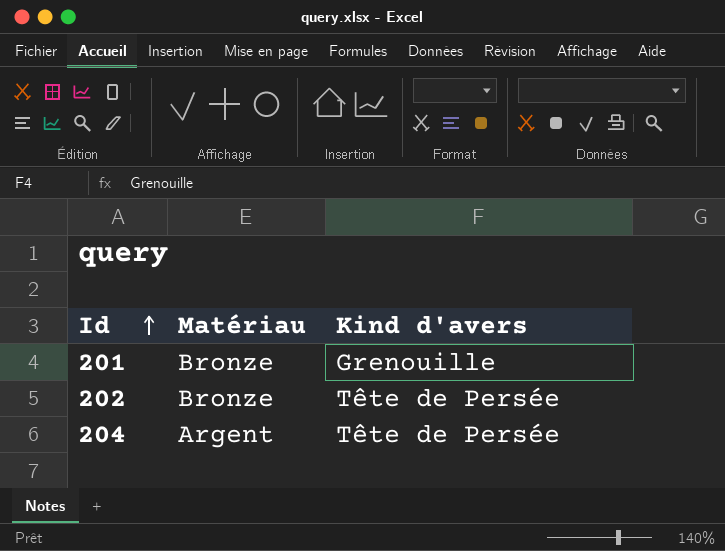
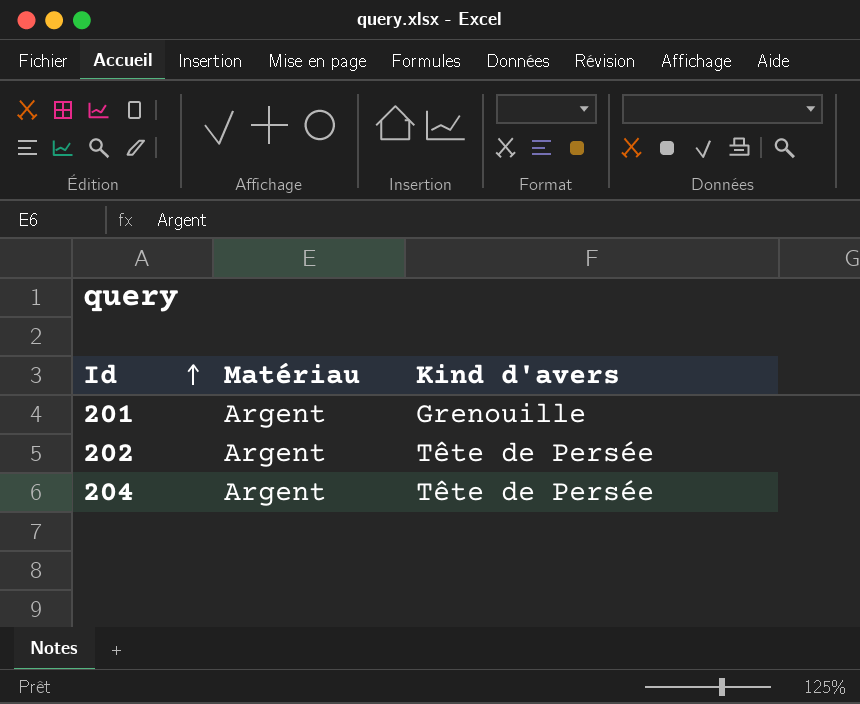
201 | Matériau: Bronze -> Argent
202 | Matériau: Bronze -> Argent

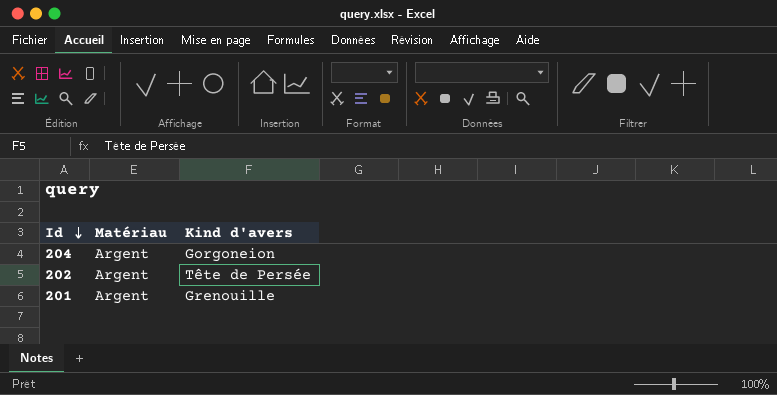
row order: Id ascending -> Id descending
204 | Kind d'avers: Tête de Persée -> Gorgoneion

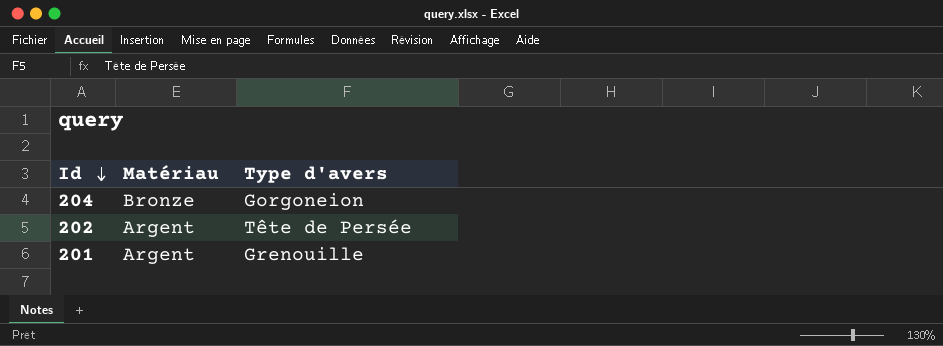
column name: Kind d'avers -> Type d'avers
204 | Matériau: Argent -> Bronze

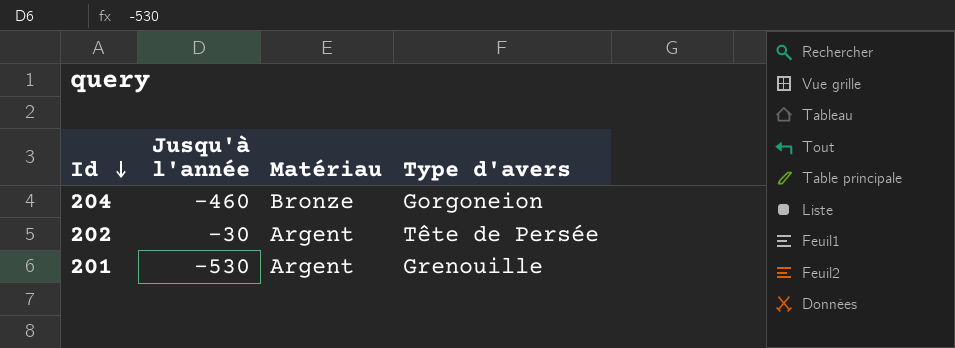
column Jusqu'à l'année | position: none -> 2

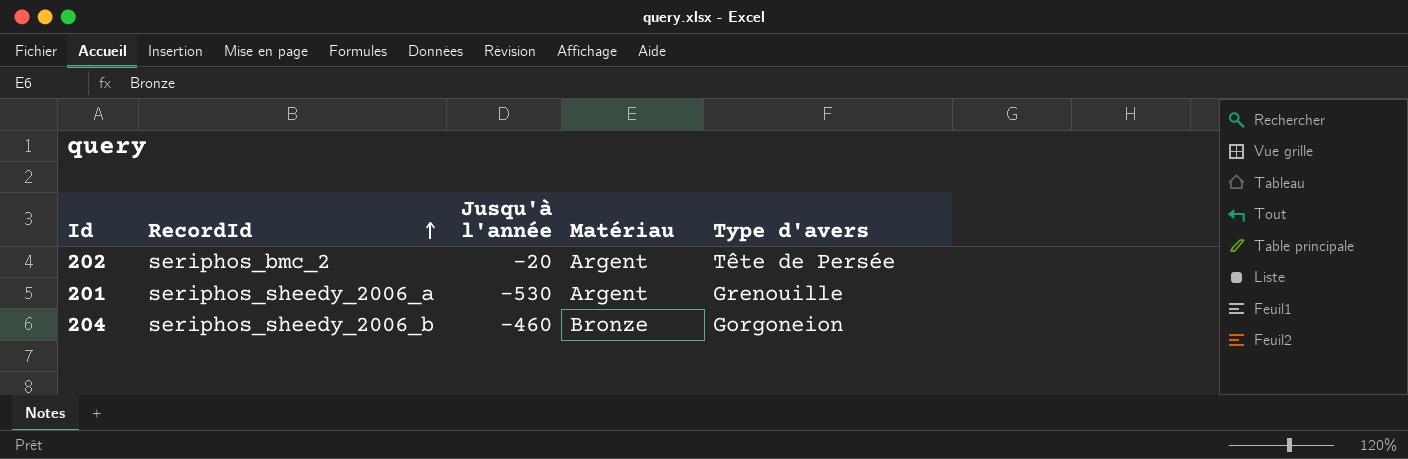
row order: Id descending -> RecordId ascending
column RecordId | position: none -> 2
202 | Jusqu'à l'année: -30 -> -20

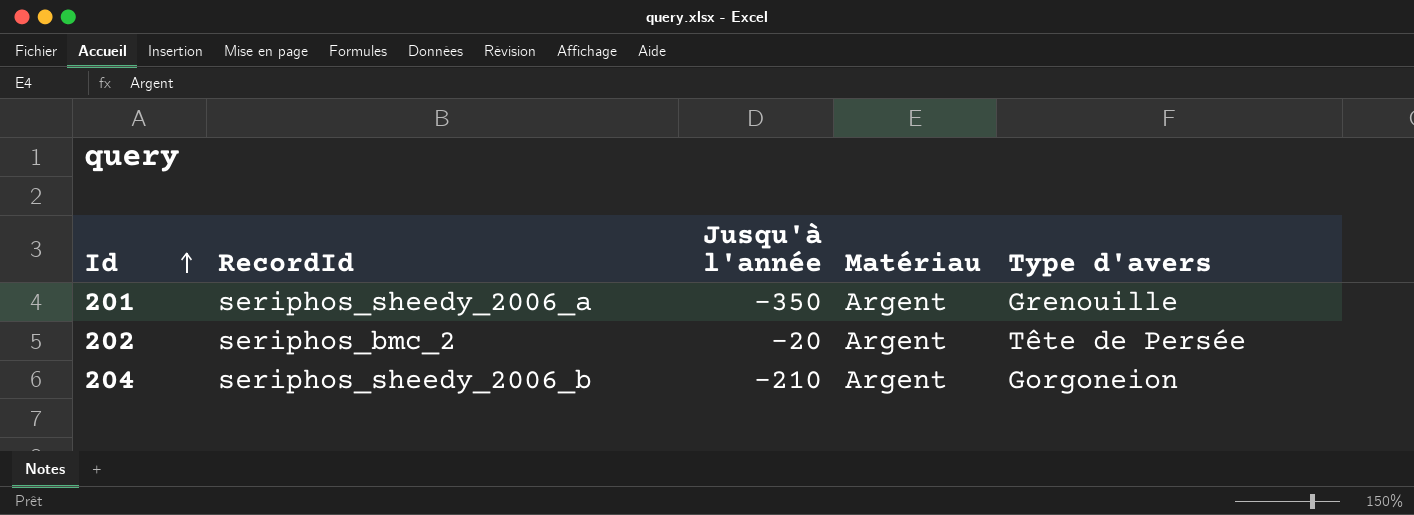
row order: RecordId ascending -> Id ascending
201 | Jusqu'à l'année: -530 -> -350
204 | Jusqu'à l'année: -460 -> -210
204 | Matériau: Bronze -> Argent

